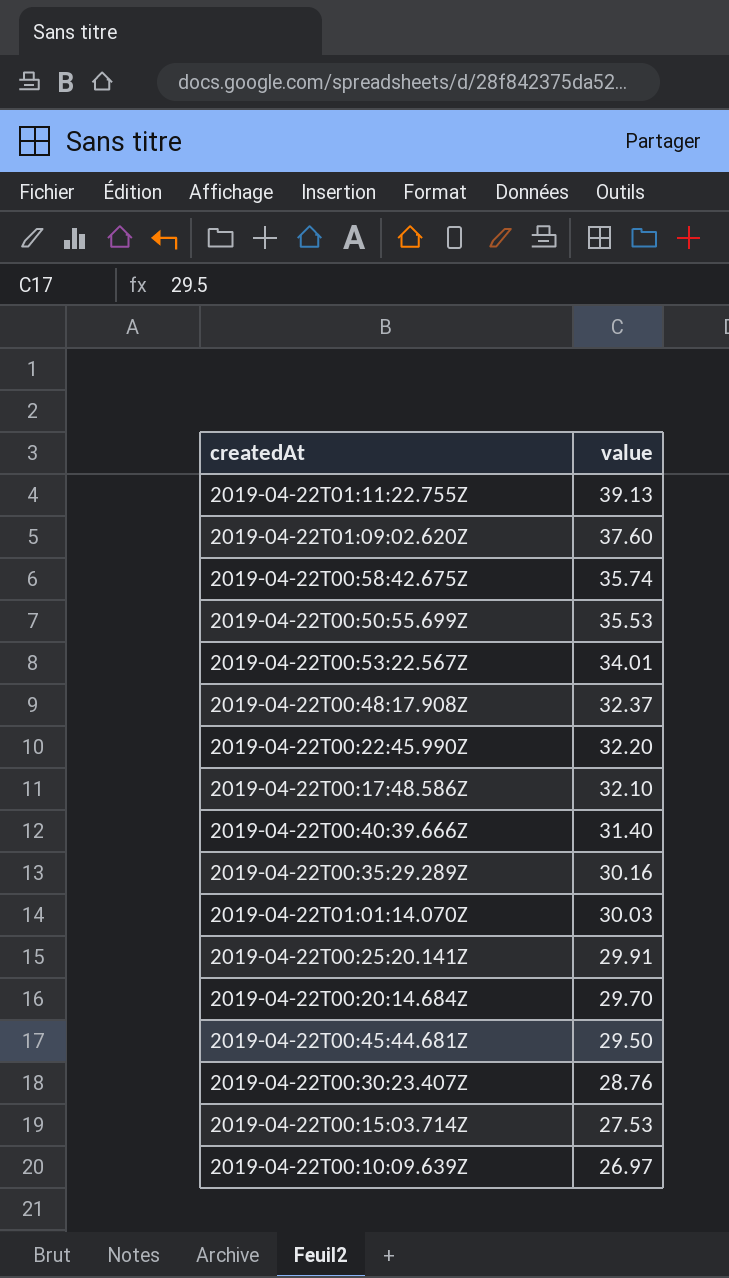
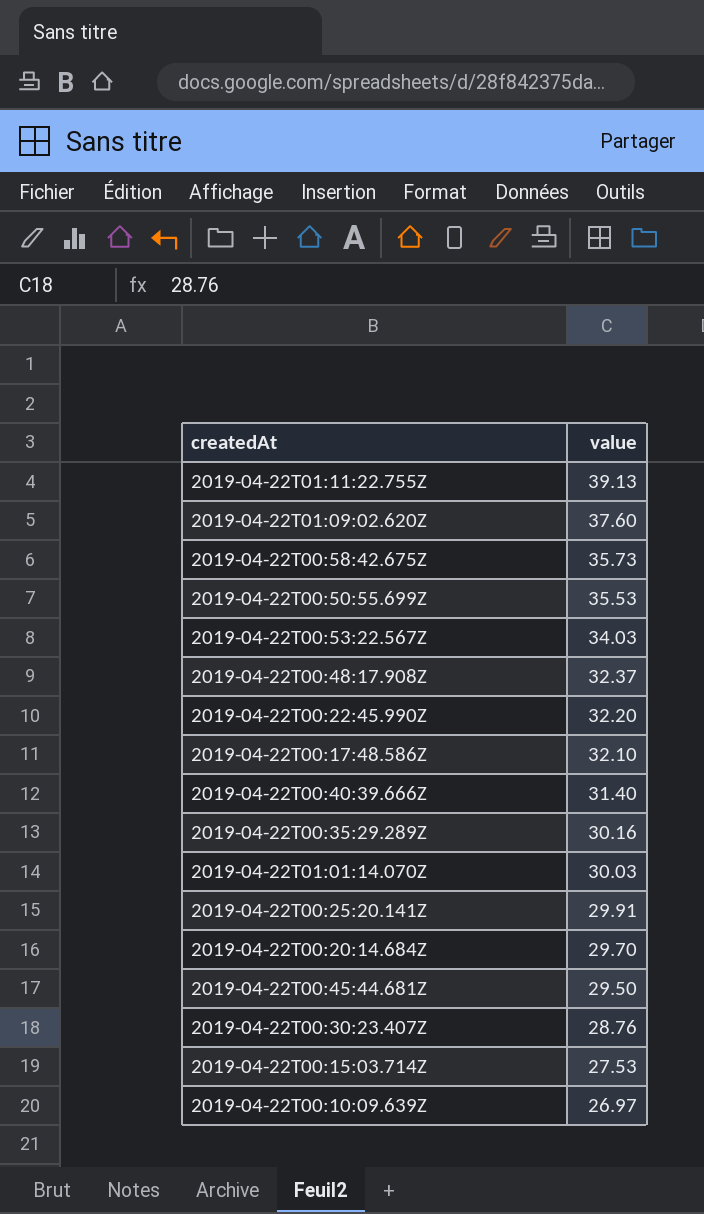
2019-04-22T00:58:42.675Z | value: 35.74 -> 35.73
2019-04-22T00:53:22.567Z | value: 34.01 -> 34.03

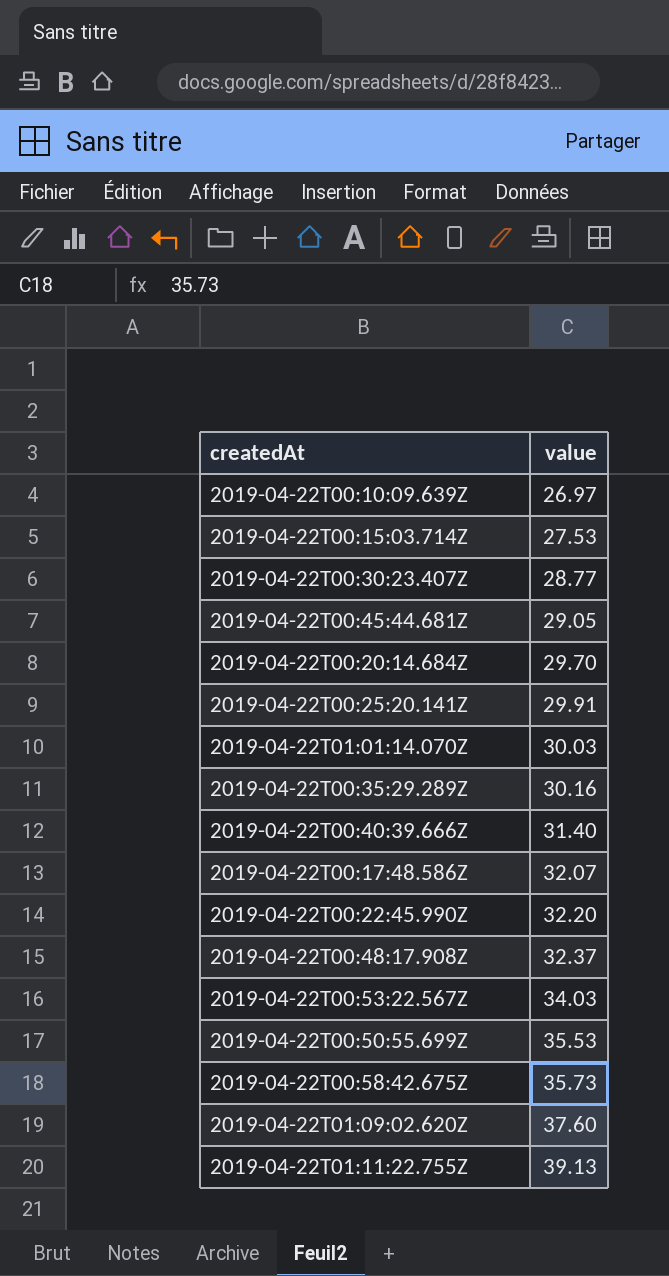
row order: value descending -> value ascending
2019-04-22T00:30:23.407Z | value: 28.76 -> 28.77
2019-04-22T00:45:44.681Z | value: 29.50 -> 29.05
2019-04-22T00:17:48.586Z | value: 32.10 -> 32.07

